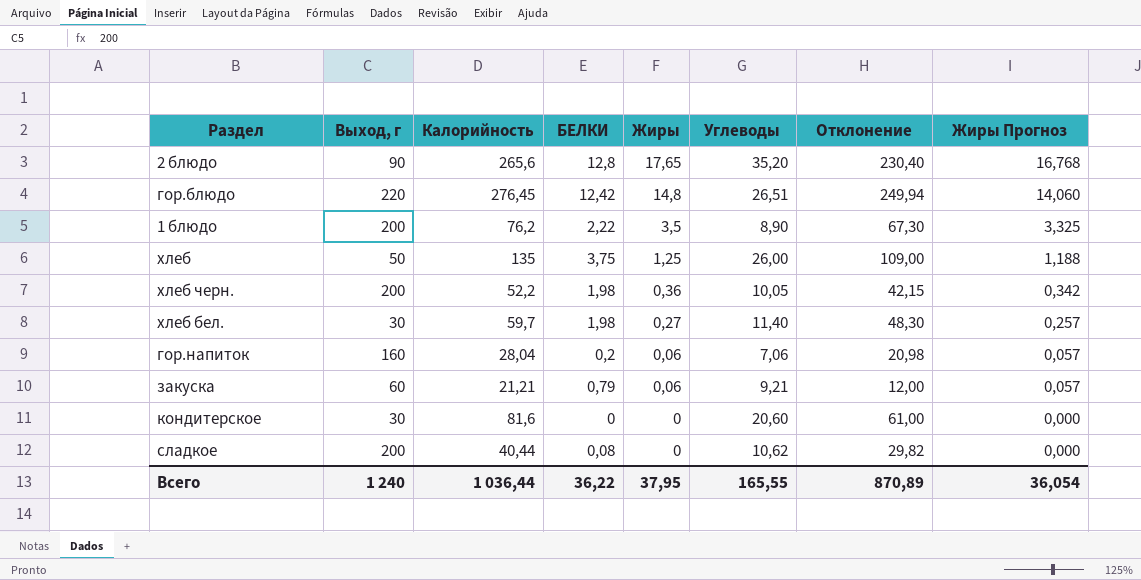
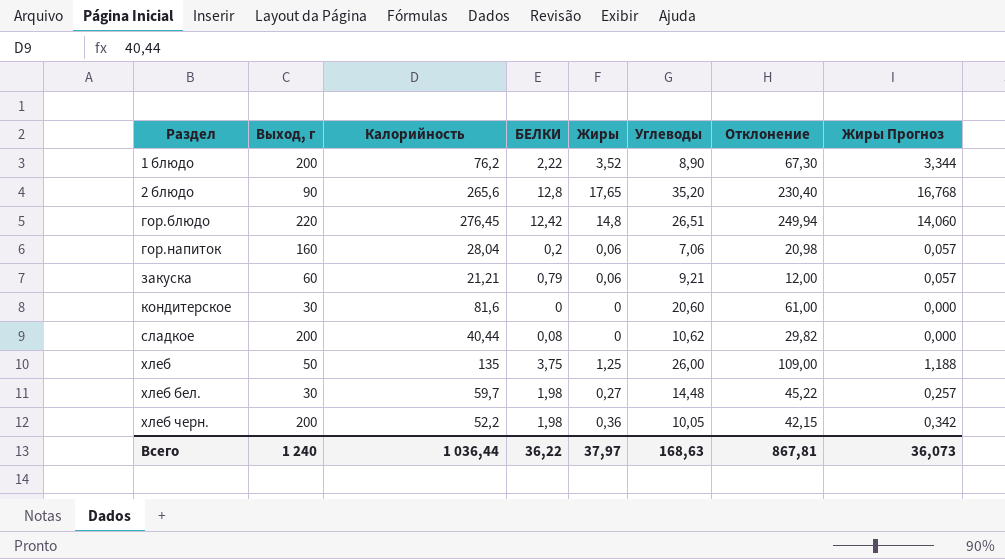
row order: Жиры descending -> Раздел ascending
1 блюдо | Жиры: 3,5 -> 3,52
1 блюдо | Жиры Прогноз: 3,325 -> 3,344
хлеб бел. | Углеводы: 11,40 -> 14,48
хлеб бел. | Отклонение: 48,30 -> 45,22
Всего | Жиры: 37,95 -> 37,97
Всего | Углеводы: 165,55 -> 168,63
Всего | Отклонение: 870,89 -> 867,81
Всего | Жиры Прогноз: 36,054 -> 36,073

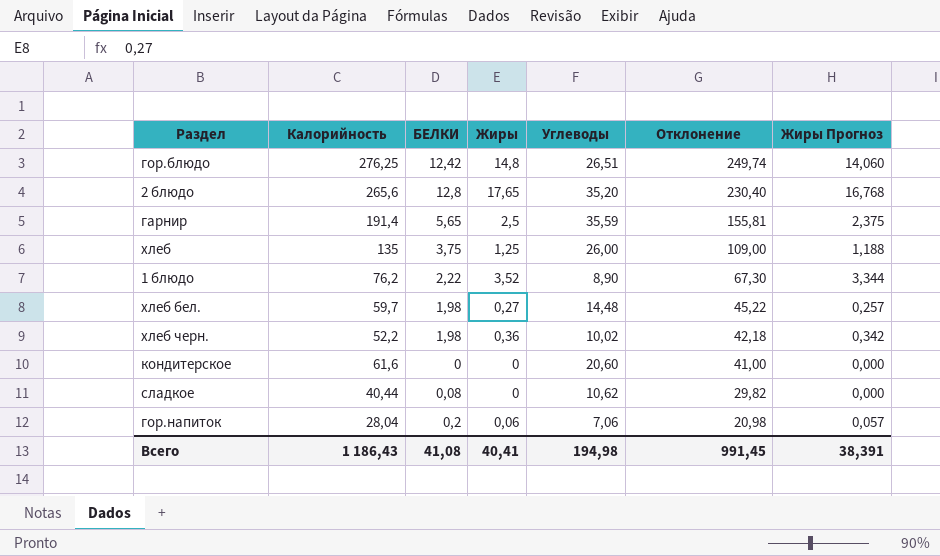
row order: Раздел ascending -> Отклонение descending
column Выход, г | position: 2 -> none
row закуска: 60 | 21,21 | 0,79 | 0,06 | 9,21 | 12,00 | 0,057 -> none
гор.блюдо | Калорийность: 276,45 -> 276,25
гор.блюдо | Отклонение: 249,94 -> 249,74
row гарнир: none -> 191,4 | 5,65 | 2,5 | 35,59 | 155,81 | 2,375
хлеб черн. | Углеводы: 10,05 -> 10,02
хлеб черн. | Отклонение: 42,15 -> 42,18
кондитерское | Калорийность: 81,6 -> 61,6
кондитерское | Отклонение: 61,00 -> 41,00
Всего | Калорийность: 1 036,44 -> 1 186,43
Всего | БЕЛКИ: 36,22 -> 41,08
Всего | Жиры: 37,97 -> 40,41
Всего | Углеводы: 168,63 -> 194,98
Всего | Отклонение: 867,81 -> 991,45
Всего | Жиры Прогноз: 36,073 -> 38,391

